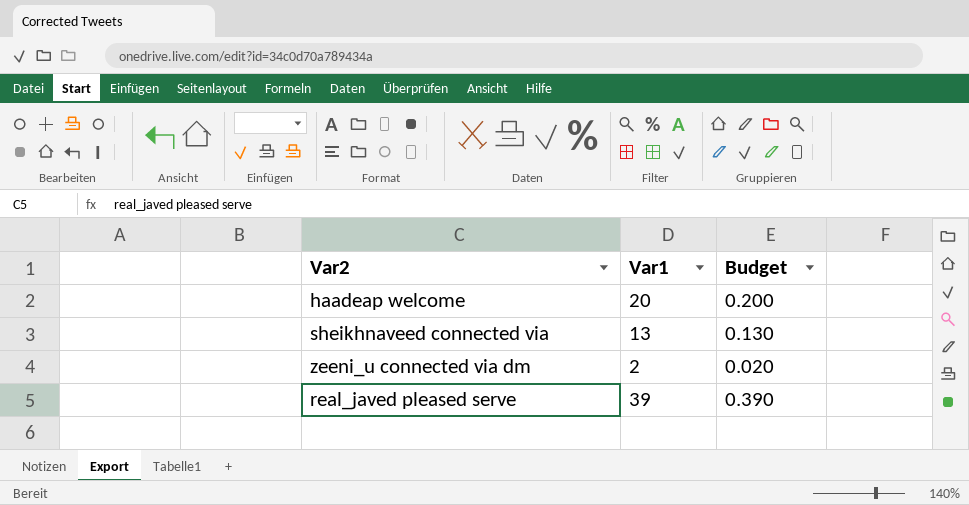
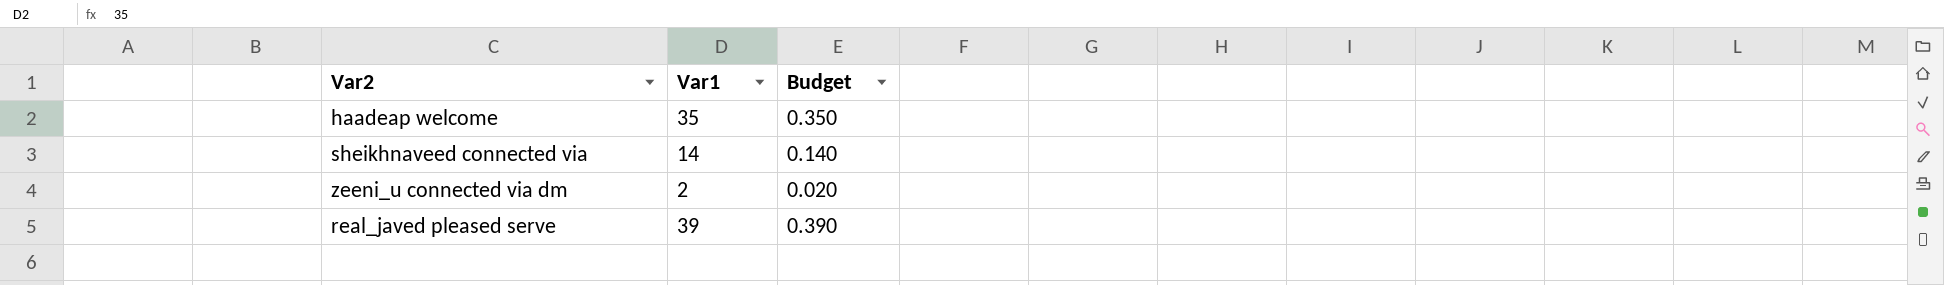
haadeap welcome | Var1: 20 -> 35
haadeap welcome | Budget: 0.200 -> 0.350
sheikhnaveed connected via | Var1: 13 -> 14
sheikhnaveed connected via | Budget: 0.130 -> 0.140

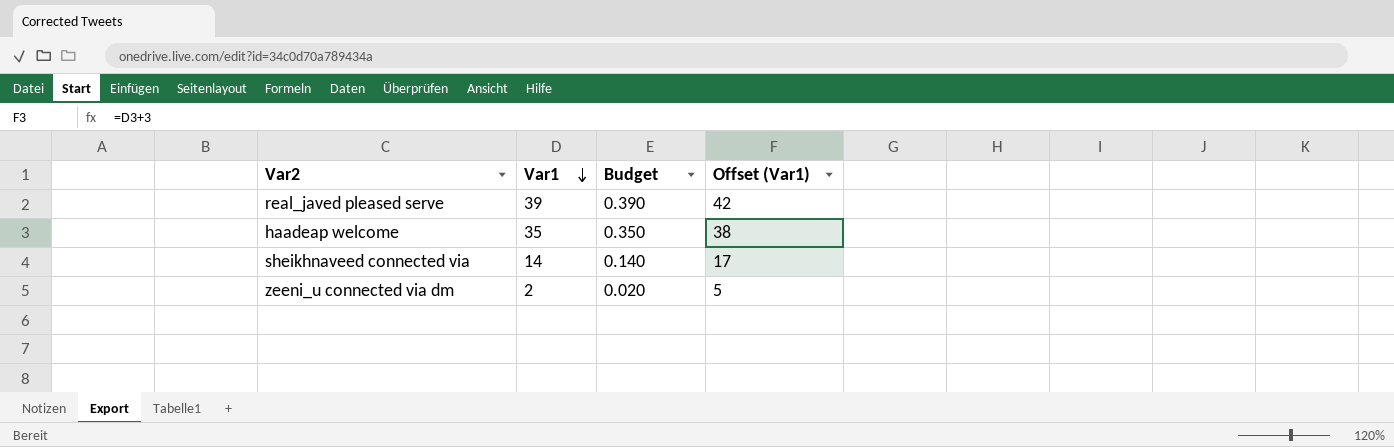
row order: none -> Var1 descending
column Offset (Var1) | formula: none -> [Var1] + 3

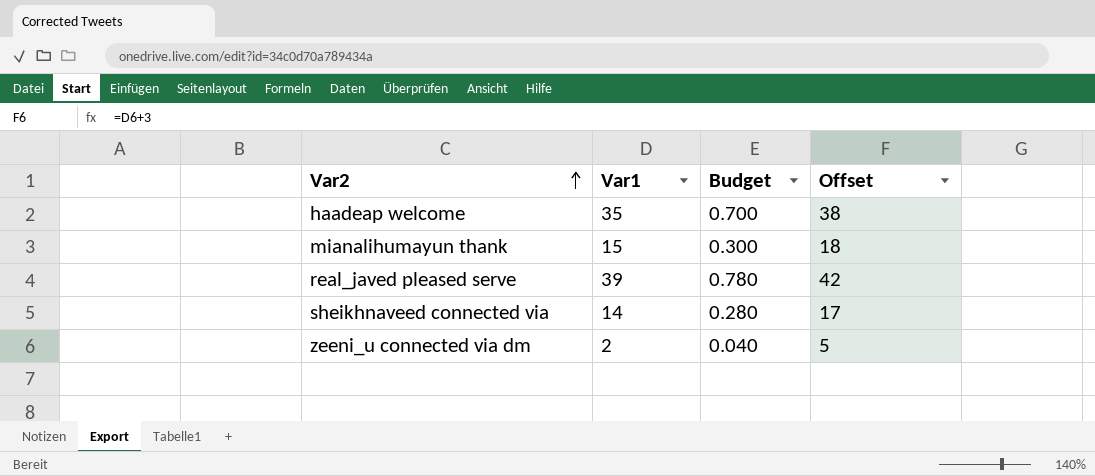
row order: Var1 descending -> Var2 ascending
column Budget | formula: [Var1] * 0.01 -> [Var1] * 0.02
column name: Offset (Var1) -> Offset
row mianalihumayun thank: none -> 15 | 0.300 | 18

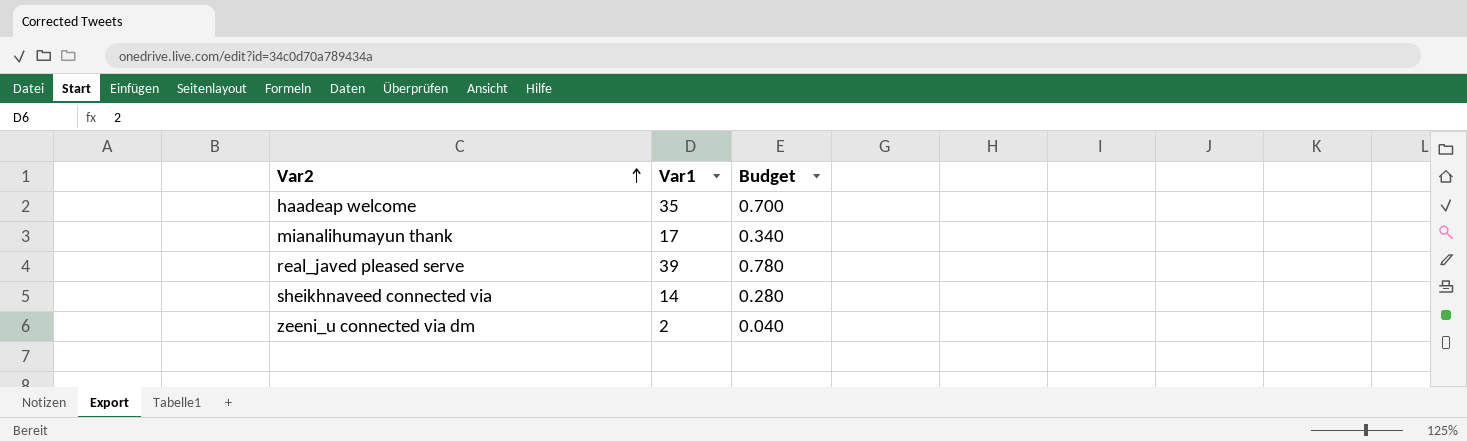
column Offset | formula: [Var1] + 3 -> none
mianalihumayun thank | Var1: 15 -> 17
mianalihumayun thank | Budget: 0.300 -> 0.340

